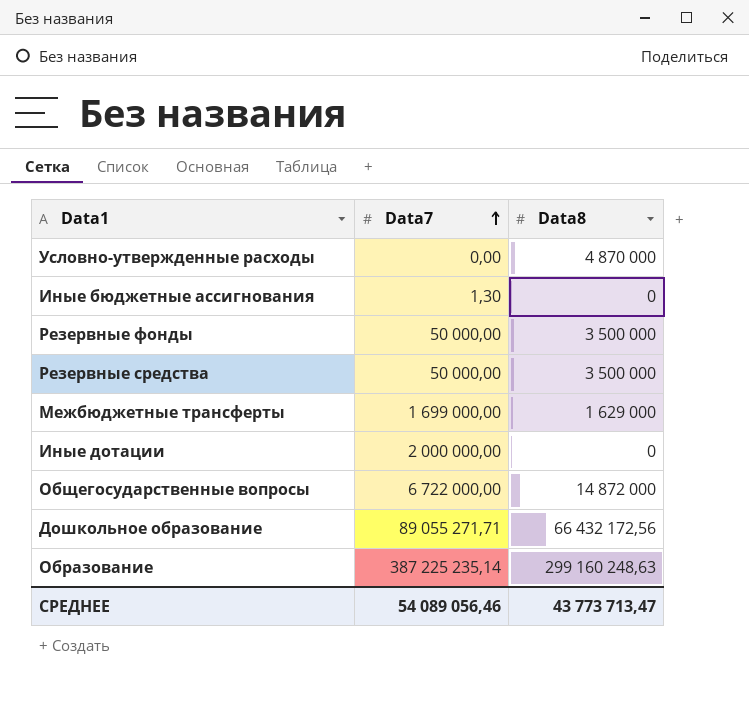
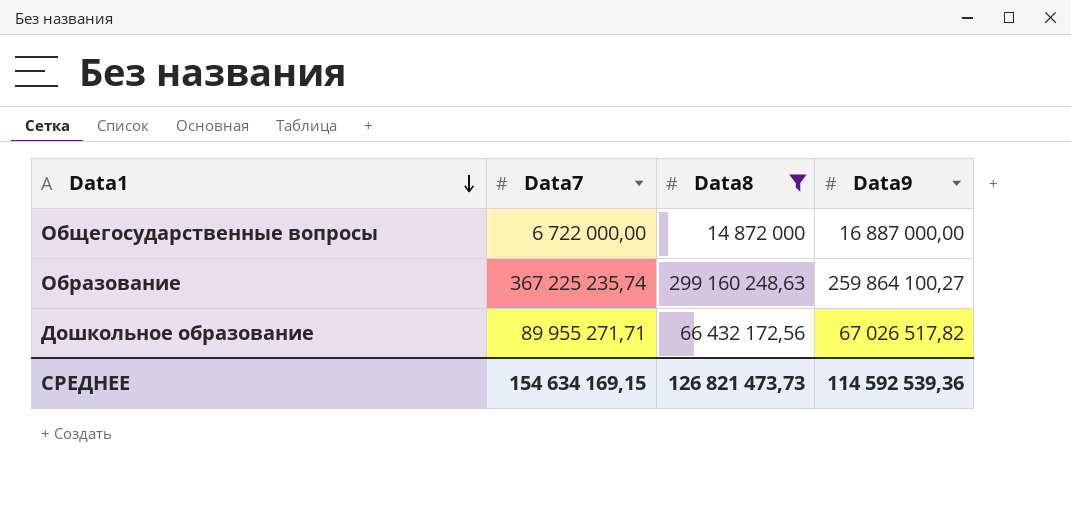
filter: none -> Data8 >= 14 872 000
row order: Data7 ascending -> Data1 descending
column Data9 | position: none -> 4
Образование | Data7: 387 225 235,14 -> 367 225 235,74
Дошкольное образование | Data7: 89 055 271,71 -> 89 955 271,71
СРЕДНЕЕ | Data7: 54 089 056,46 -> 154 634 169,15
СРЕДНЕЕ | Data8: 43 773 713,47 -> 126 821 473,73

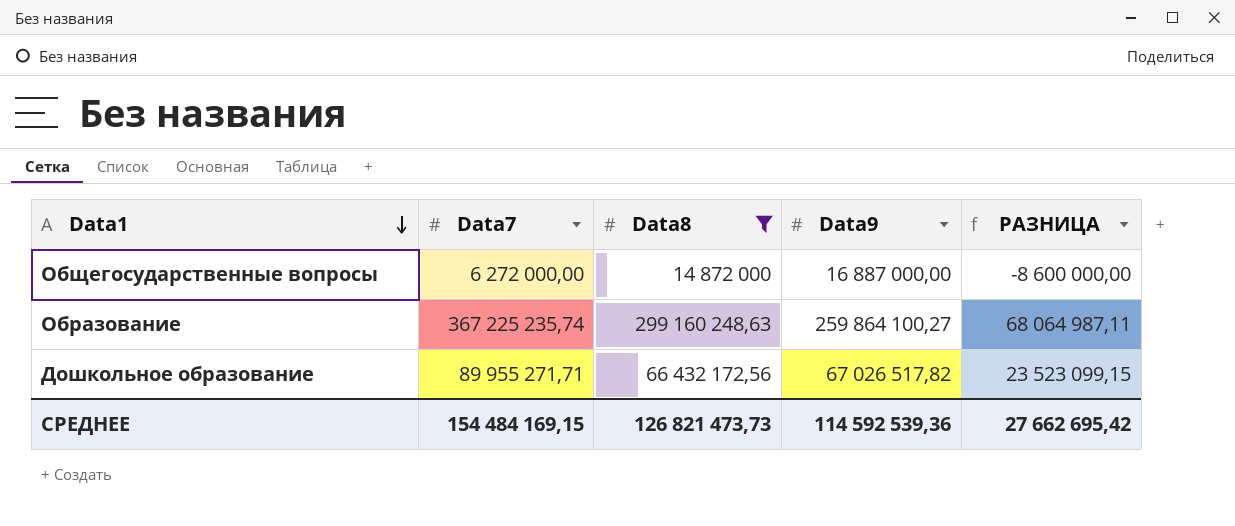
column РАЗНИЦА | formula: none -> [Data7] - [Data8]
Общегосударственные вопросы | Data7: 6 722 000,00 -> 6 272 000,00
СРЕДНЕЕ | Data7: 154 634 169,15 -> 154 484 169,15

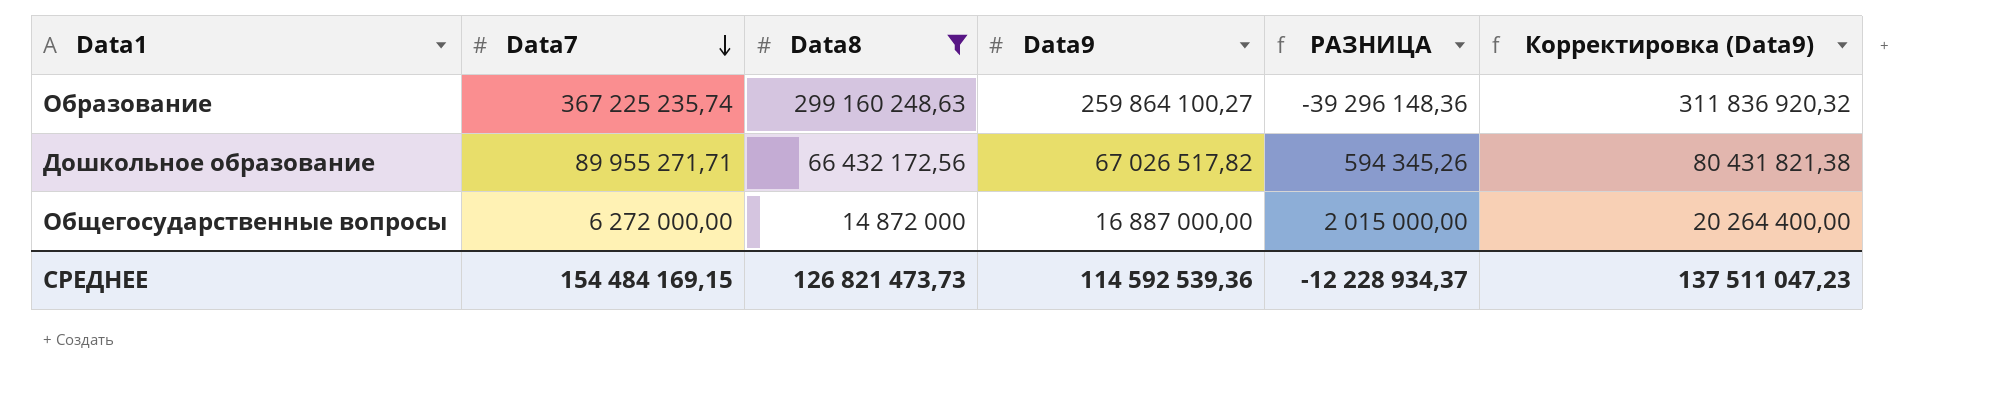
row order: Data1 descending -> Data7 descending
column РАЗНИЦА | formula: [Data7] - [Data8] -> [Data9] - [Data8]
column Корректировка (Data9) | formula: none -> [Data9] * 1,2
СРЕДНЕЕ | РАЗНИЦА: 27 662 695,42 -> -12 228 934,37

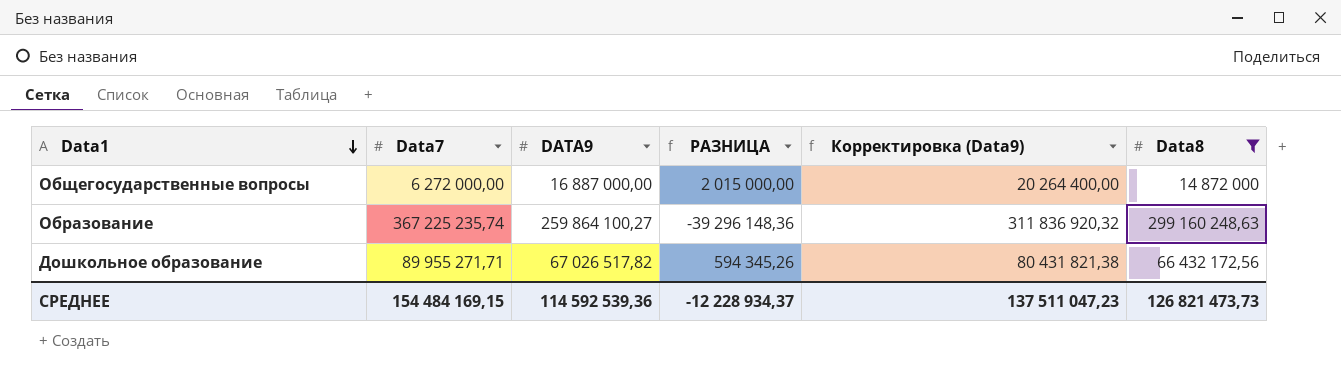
row order: Data7 descending -> Data1 descending
column name: Data9 -> DATA9
column Data8 | position: 3 -> 6

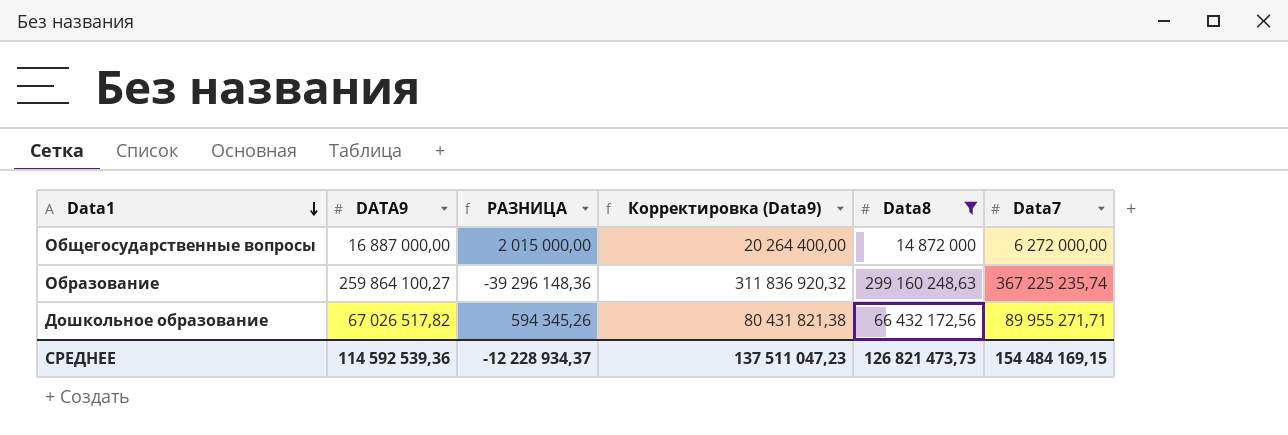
column Data7 | position: 2 -> 6

